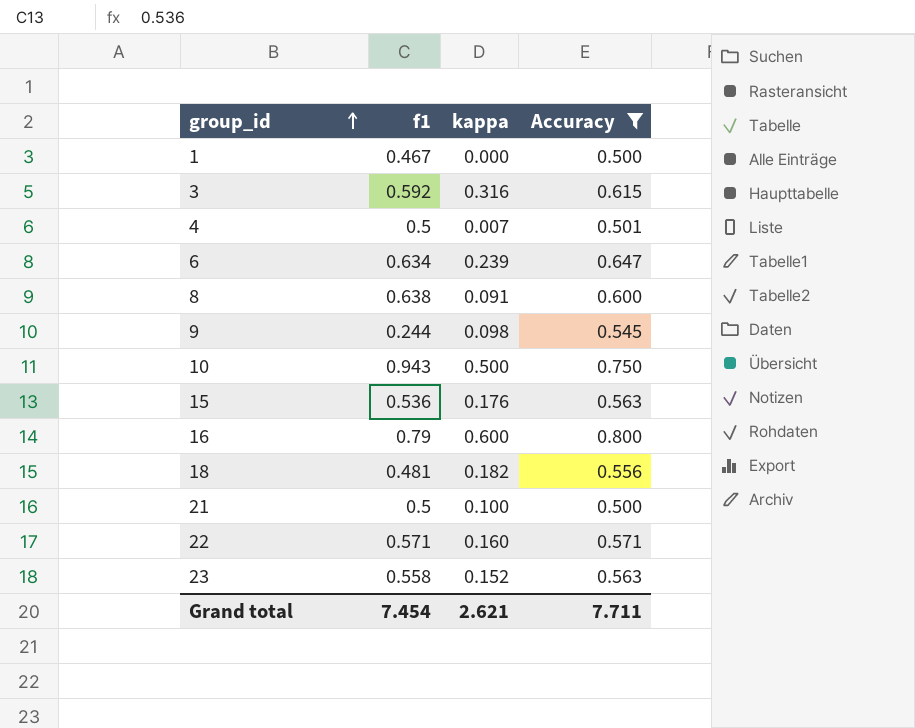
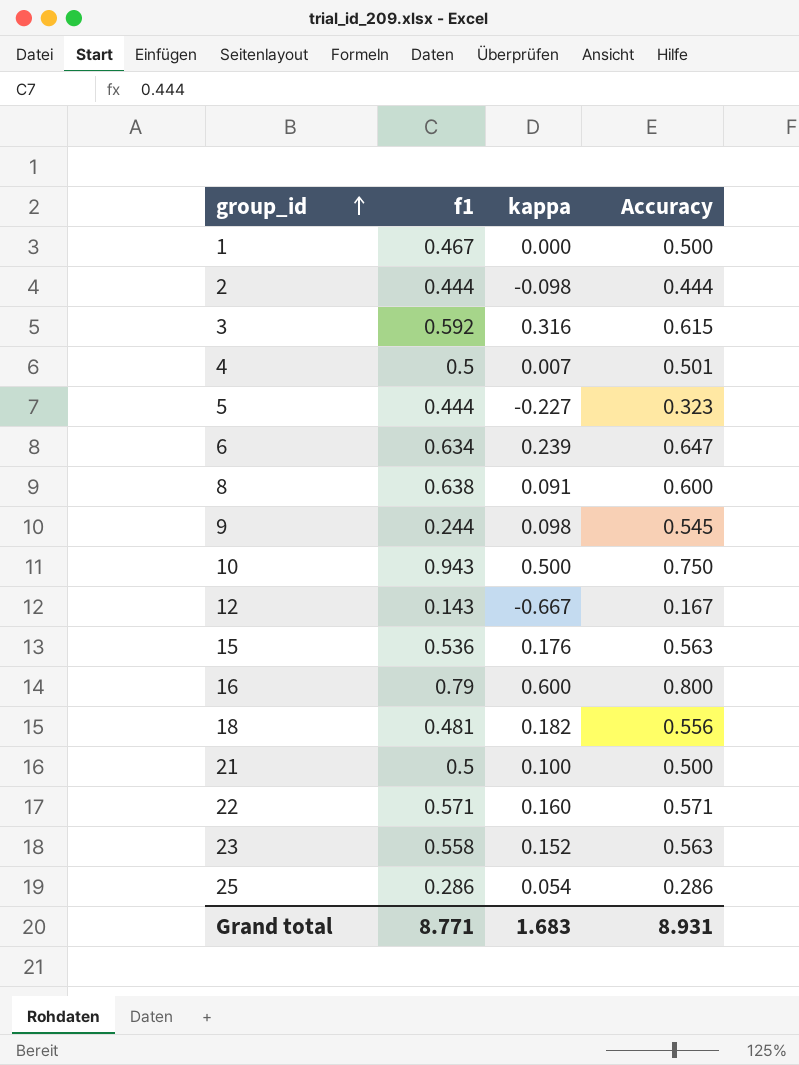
filter: Accuracy >= 0.500 -> none
Grand total | f1: 7.454 -> 8.771
Grand total | kappa: 2.621 -> 1.683
Grand total | Accuracy: 7.711 -> 8.931

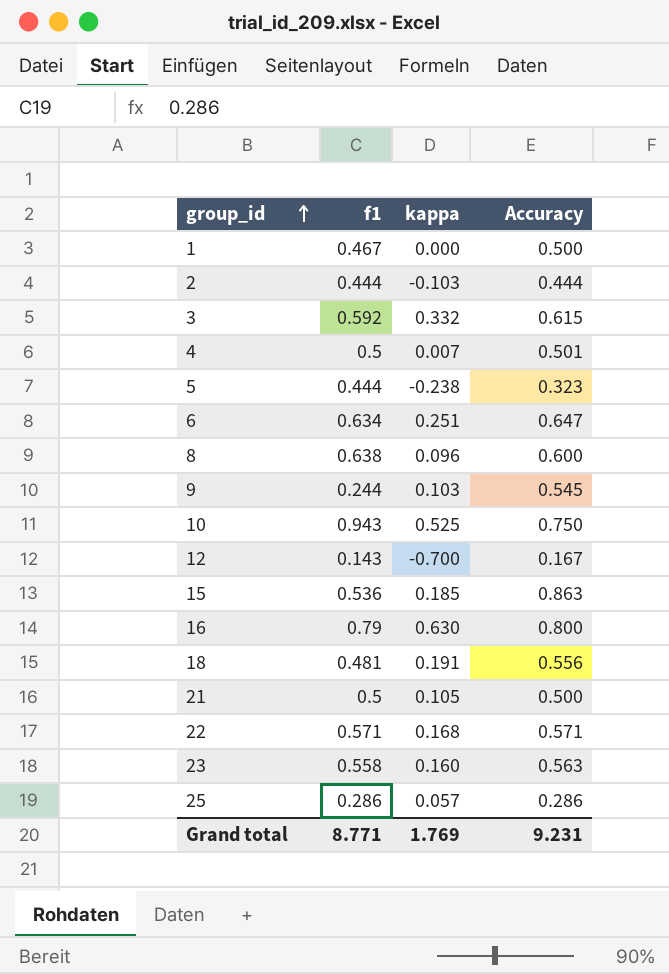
2 | kappa: -0.098 -> -0.103
3 | kappa: 0.316 -> 0.332
5 | kappa: -0.227 -> -0.238
6 | kappa: 0.239 -> 0.251
8 | kappa: 0.091 -> 0.096
9 | kappa: 0.098 -> 0.103
10 | kappa: 0.500 -> 0.525
12 | kappa: -0.667 -> -0.700
15 | kappa: 0.176 -> 0.185
15 | Accuracy: 0.563 -> 0.863
16 | kappa: 0.600 -> 0.630
18 | kappa: 0.182 -> 0.191
21 | kappa: 0.100 -> 0.105
22 | kappa: 0.160 -> 0.168
23 | kappa: 0.152 -> 0.160
25 | kappa: 0.054 -> 0.057
Grand total | kappa: 1.683 -> 1.769
Grand total | Accuracy: 8.931 -> 9.231

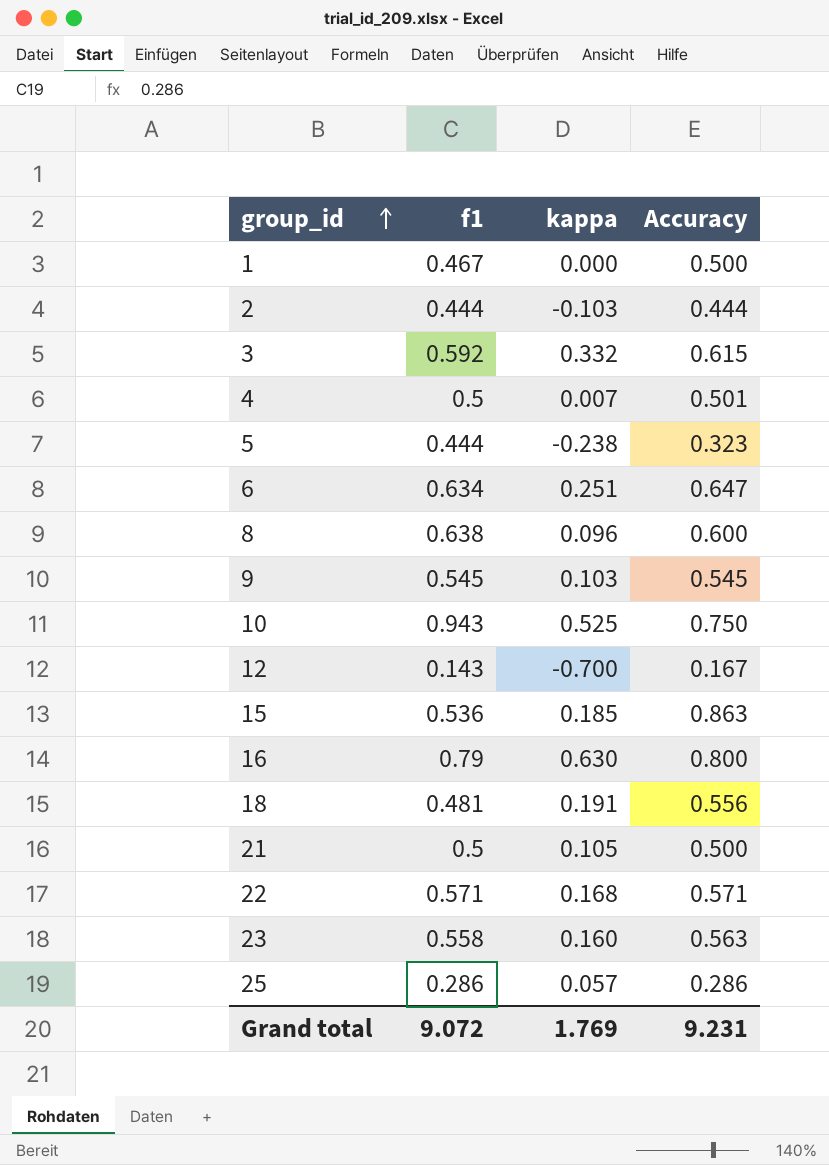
9 | f1: 0.244 -> 0.545
Grand total | f1: 8.771 -> 9.072

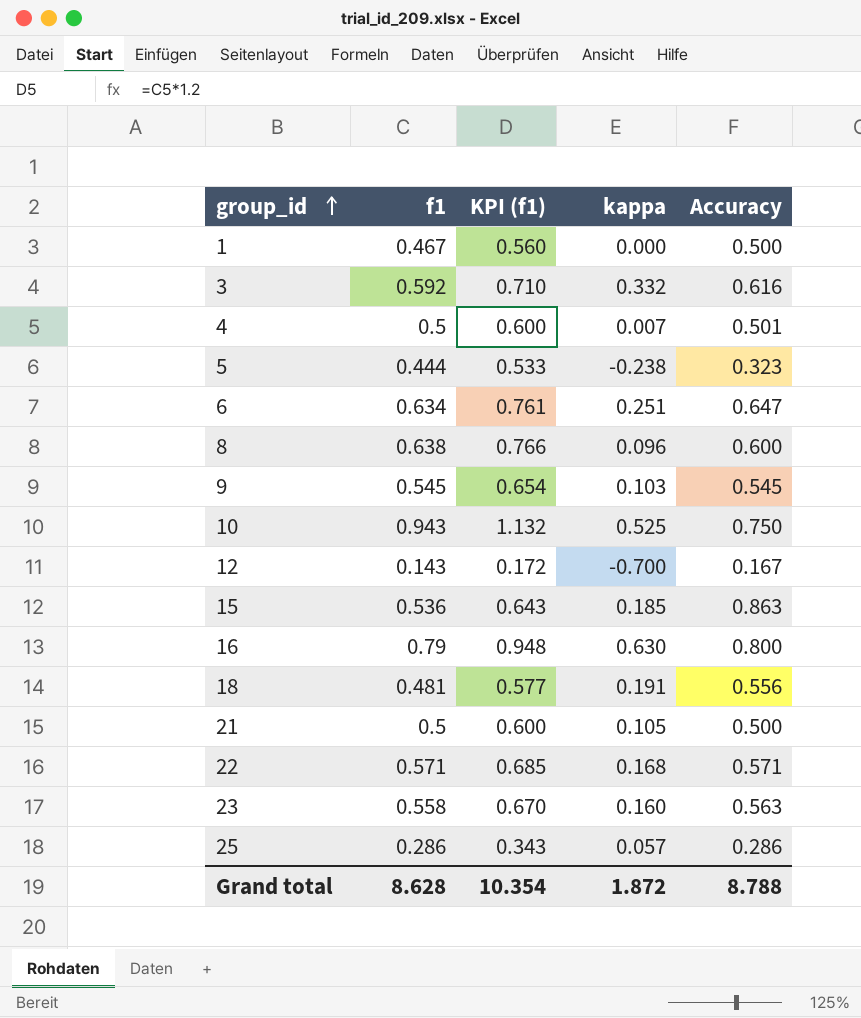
column KPI (f1) | formula: none -> [f1] * 1.2
row 2: 0.444 | -0.103 | 0.444 -> none
3 | Accuracy: 0.615 -> 0.616
Grand total | f1: 9.072 -> 8.628
Grand total | kappa: 1.769 -> 1.872
Grand total | Accuracy: 9.231 -> 8.788

